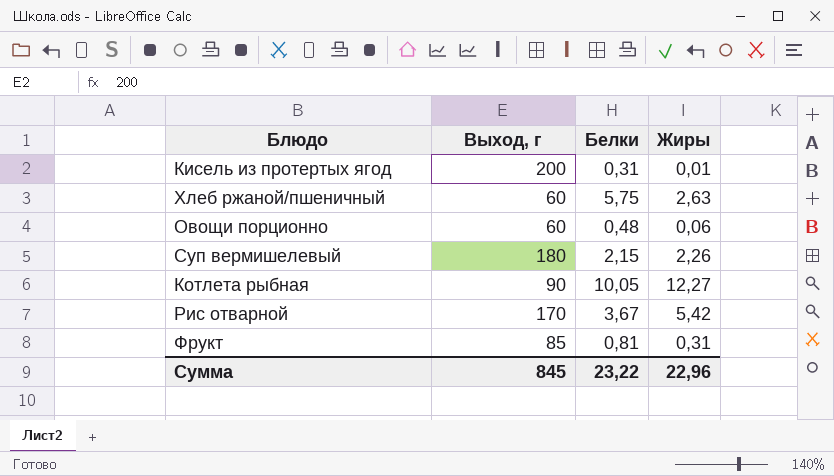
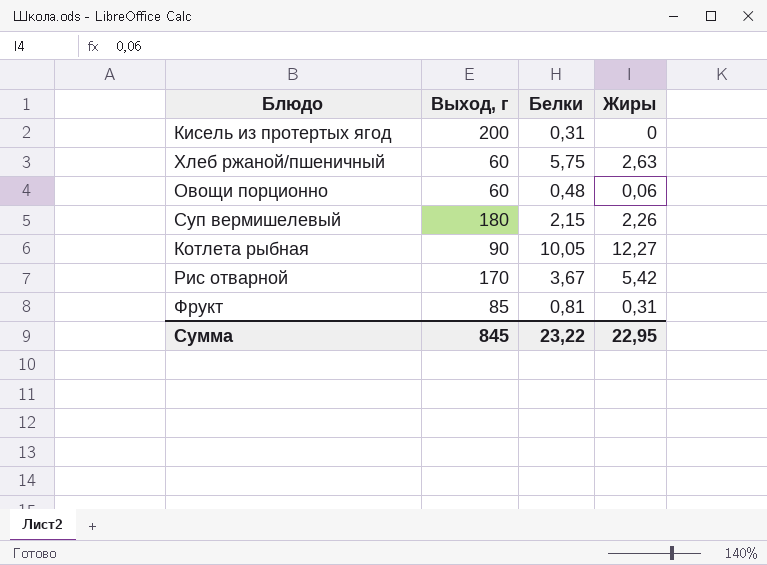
Кисель из протертых ягод | Жиры: 0,01 -> 0
Сумма | Жиры: 22,96 -> 22,95

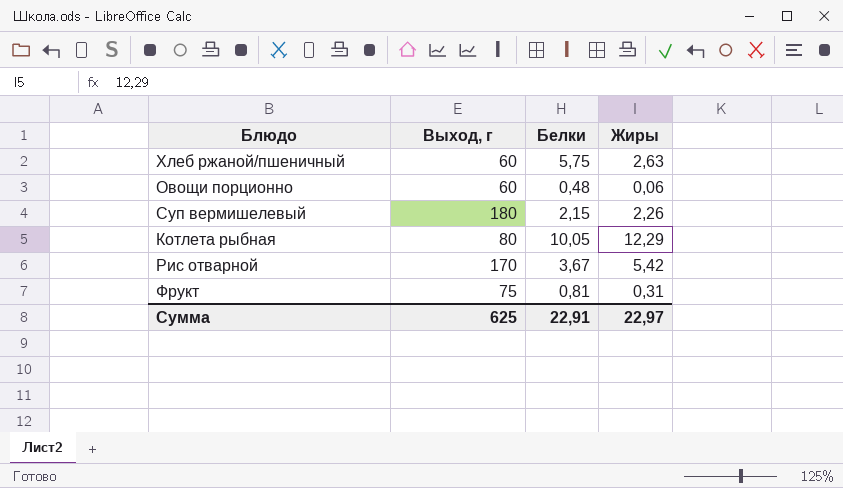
row Кисель из протертых ягод: 200 | 0,31 | 0 -> none
Котлета рыбная | Выход, г: 90 -> 80
Котлета рыбная | Жиры: 12,27 -> 12,29
Фрукт | Выход, г: 85 -> 75
Сумма | Выход, г: 845 -> 625
Сумма | Белки: 23,22 -> 22,91
Сумма | Жиры: 22,95 -> 22,97

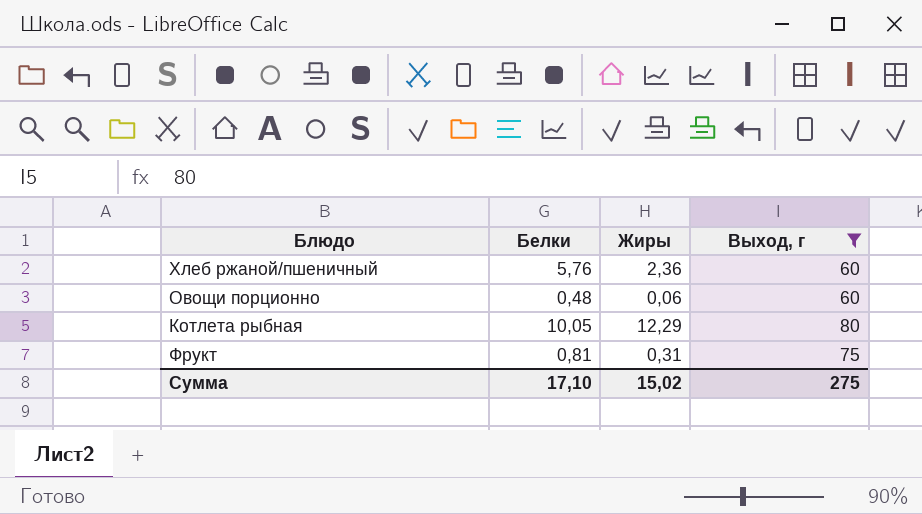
filter: none -> Выход, г <= 80
column Выход, г | position: 2 -> 4
Хлеб ржаной/пшеничный | Белки: 5,75 -> 5,76
Хлеб ржаной/пшеничный | Жиры: 2,63 -> 2,36
Сумма | Белки: 22,91 -> 17,10
Сумма | Жиры: 22,97 -> 15,02
Сумма | Выход, г: 625 -> 275

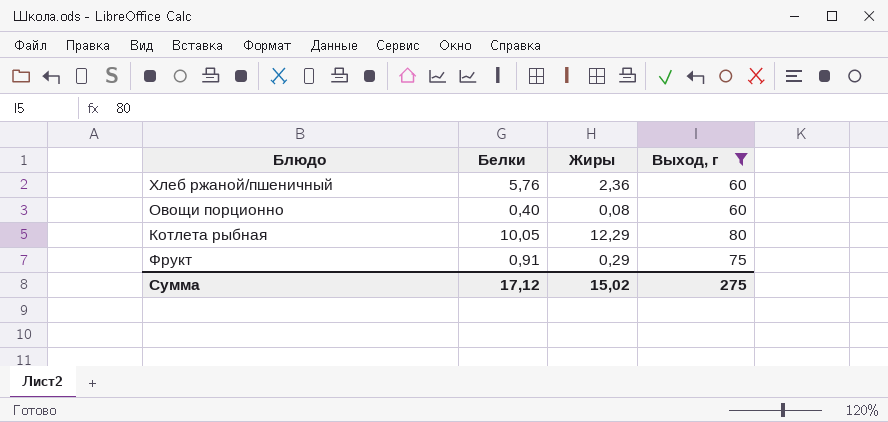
Овощи порционно | Белки: 0,48 -> 0,40
Овощи порционно | Жиры: 0,06 -> 0,08
Фрукт | Белки: 0,81 -> 0,91
Фрукт | Жиры: 0,31 -> 0,29
Сумма | Белки: 17,10 -> 17,12

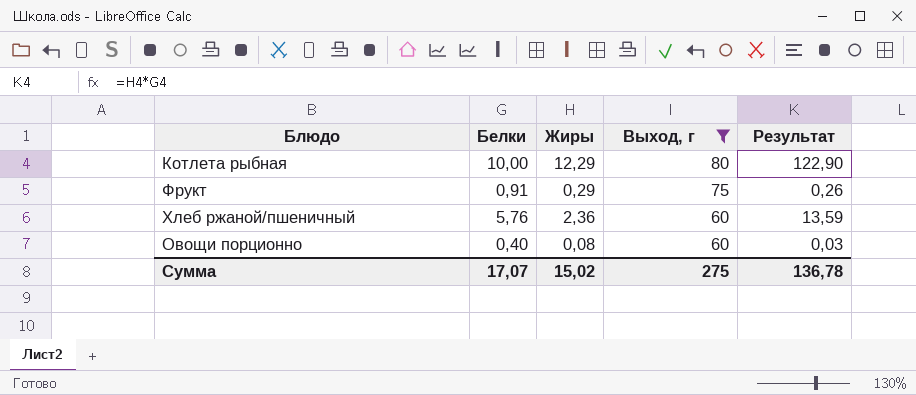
row order: none -> Выход, г descending
column Результат | formula: none -> [Белки] * [Жиры]
Котлета рыбная | Белки: 10,05 -> 10,00
Сумма | Белки: 17,12 -> 17,07

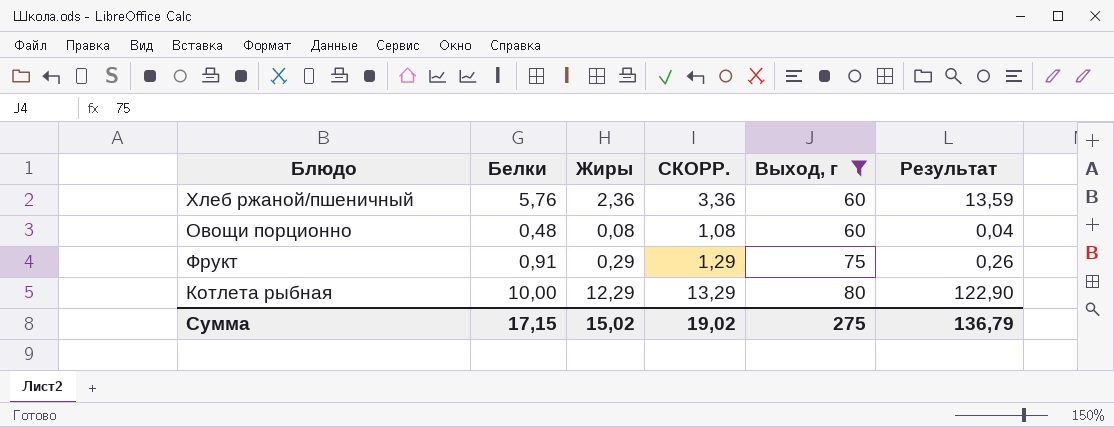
row order: Выход, г descending -> Выход, г ascending
column СКОРР. | formula: none -> [Жиры] + 1
Овощи порционно | Белки: 0,40 -> 0,48
Овощи порционно | Результат: 0,03 -> 0,04
Сумма | Белки: 17,07 -> 17,15
Сумма | Результат: 136,78 -> 136,79

